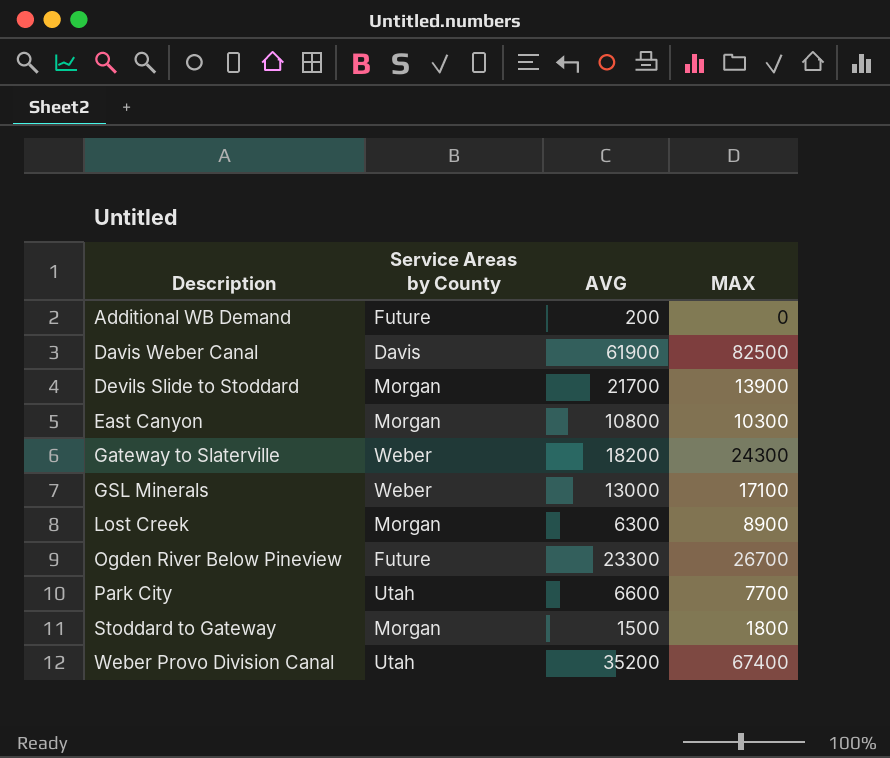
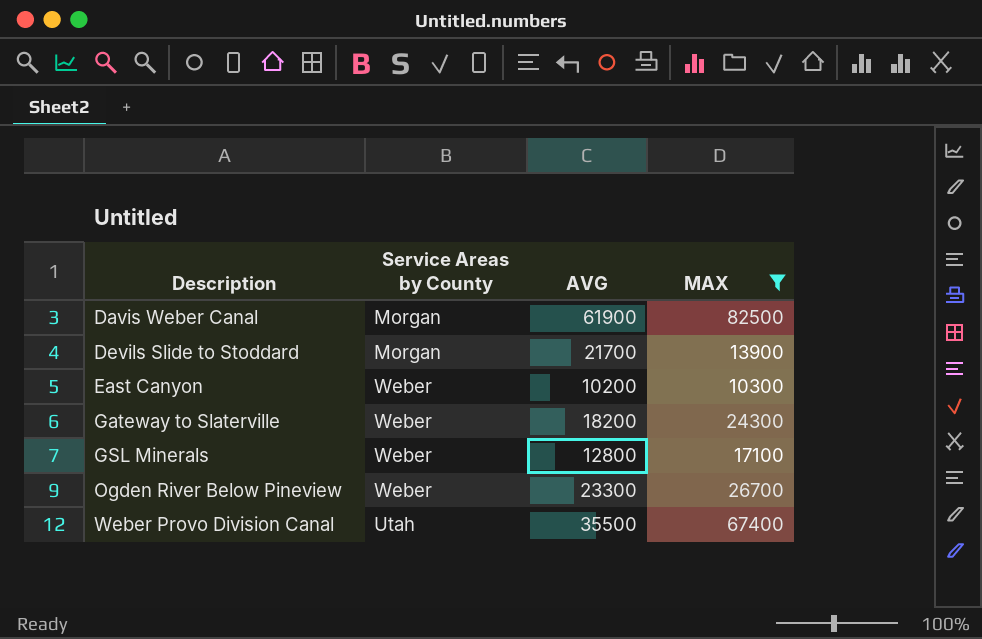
filter: none -> MAX >= 10300
Davis Weber Canal | Service Areas by County: Davis -> Morgan
East Canyon | Service Areas by County: Morgan -> Weber
East Canyon | AVG: 10800 -> 10200
GSL Minerals | AVG: 13000 -> 12800
Ogden River Below Pineview | Service Areas by County: Future -> Weber
Weber Provo Division Canal | AVG: 35200 -> 35500

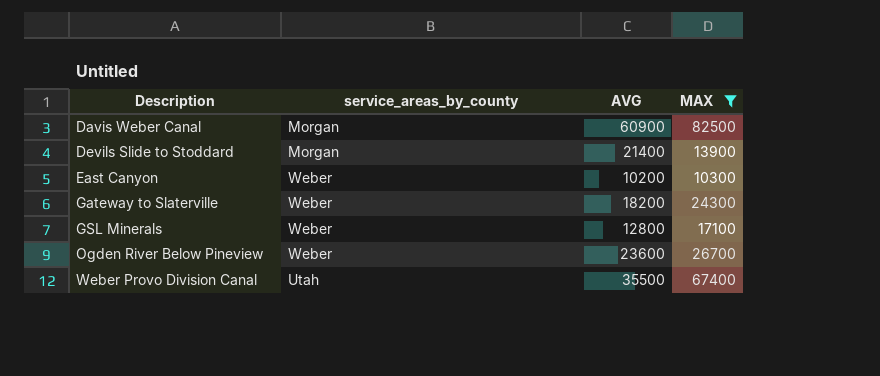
column name: Service Areas by County -> service_areas_by_county
Davis Weber Canal | AVG: 61900 -> 60900
Devils Slide to Stoddard | AVG: 21700 -> 21400
Ogden River Below Pineview | AVG: 23300 -> 23600

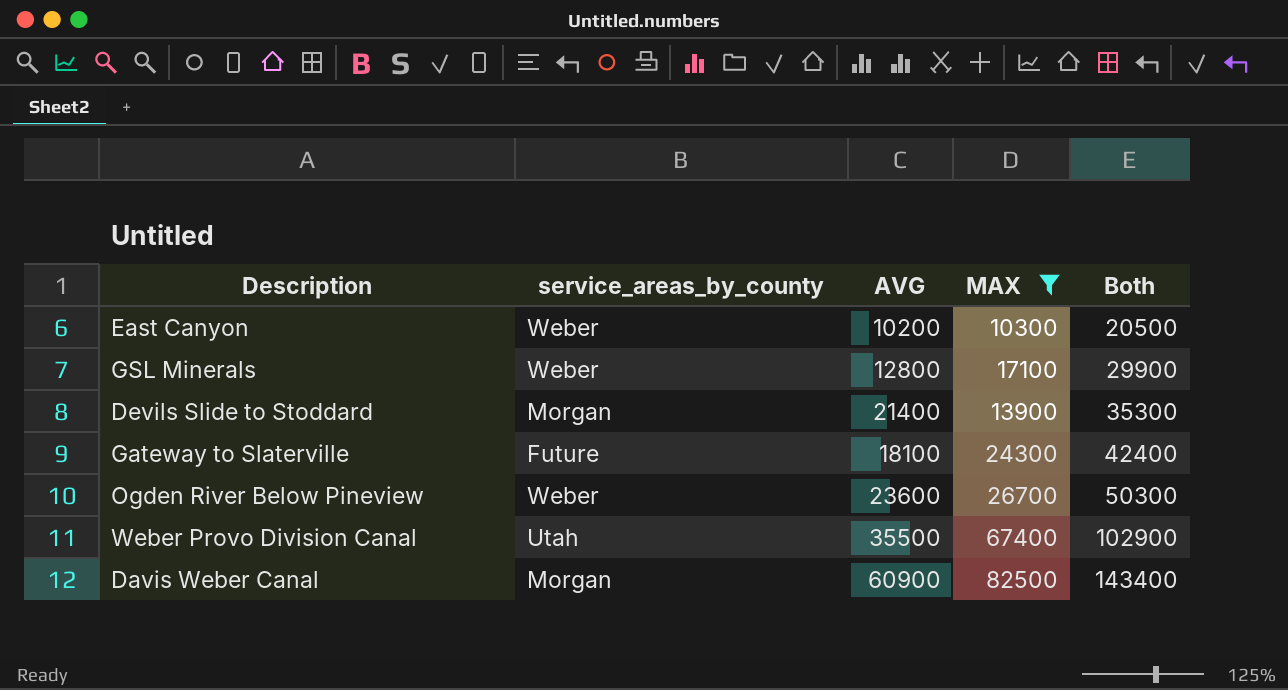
row order: Description ascending -> Both ascending
column Both | formula: none -> [AVG] + [MAX]
Gateway to Slaterville | service_areas_by_county: Weber -> Future
Gateway to Slaterville | AVG: 18200 -> 18100

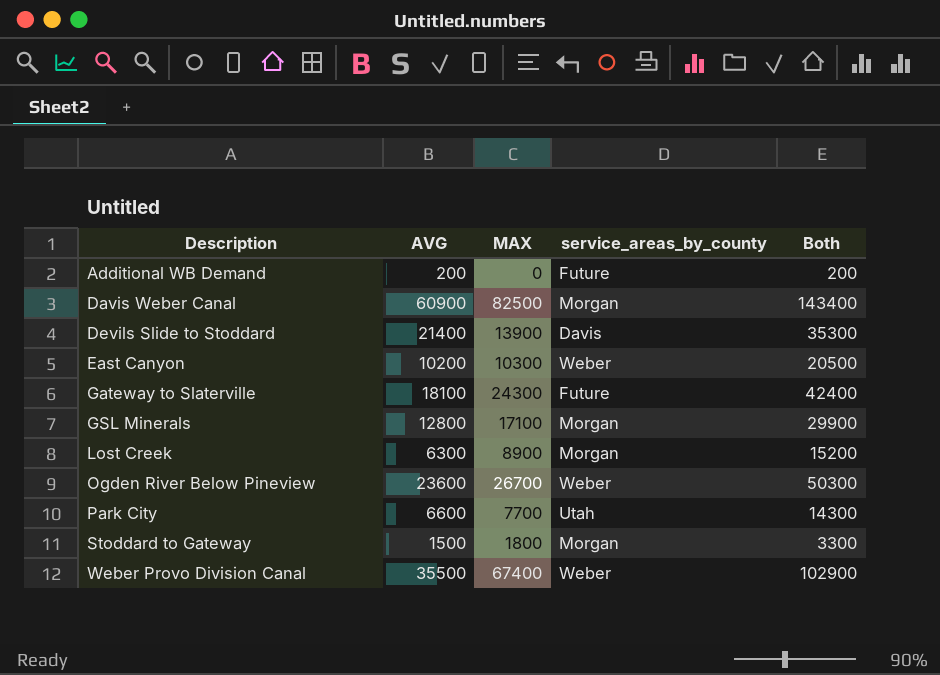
filter: MAX >= 10300 -> none
row order: Both ascending -> Description ascending
column service_areas_by_county | position: 2 -> 4
Devils Slide to Stoddard | service_areas_by_county: Morgan -> Davis
GSL Minerals | service_areas_by_county: Weber -> Morgan
Weber Provo Division Canal | service_areas_by_county: Utah -> Weber

